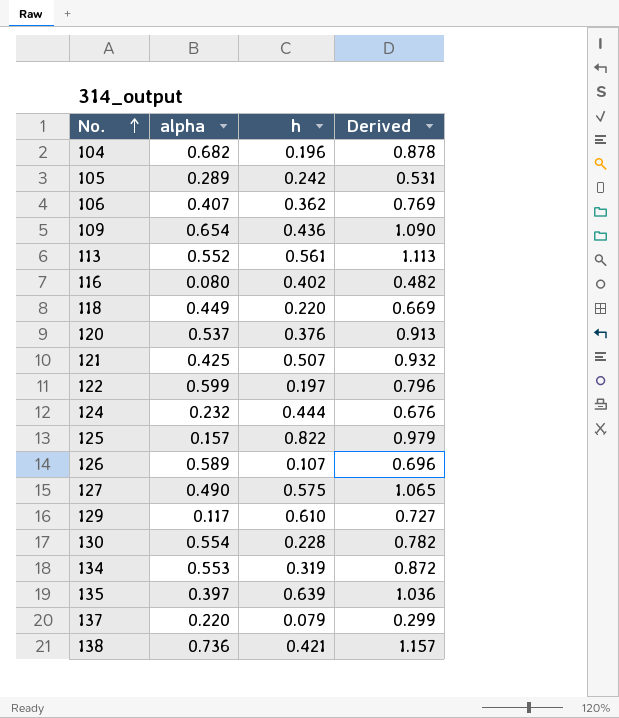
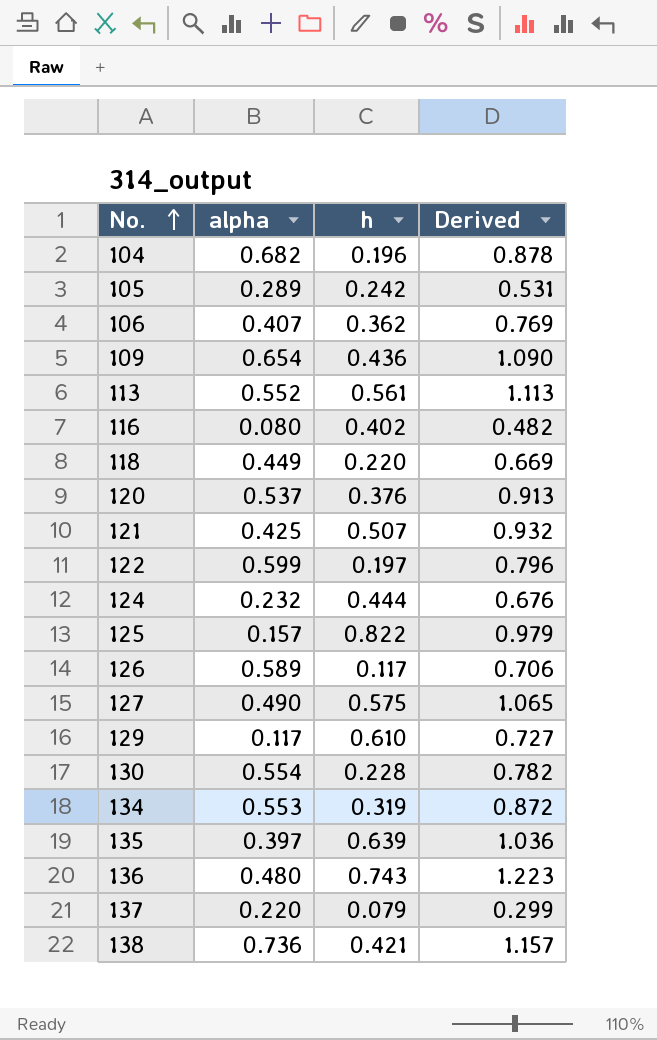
126 | h: 0.107 -> 0.117
126 | Derived: 0.696 -> 0.706
row 136: none -> 0.480 | 0.743 | 1.223

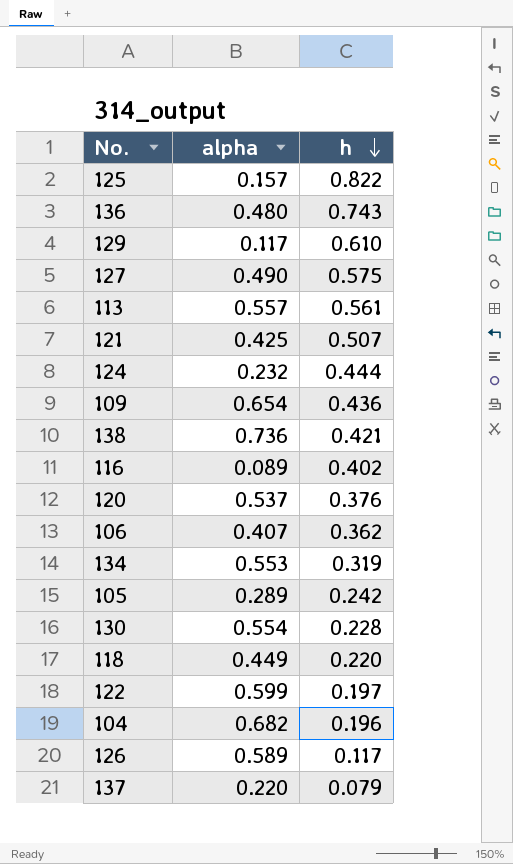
row order: No. ascending -> h descending
column Derived | formula: [alpha] + [h] -> none
row 135: 0.397 | 0.639 | 1.036 -> none
113 | alpha: 0.552 -> 0.557
116 | alpha: 0.080 -> 0.089

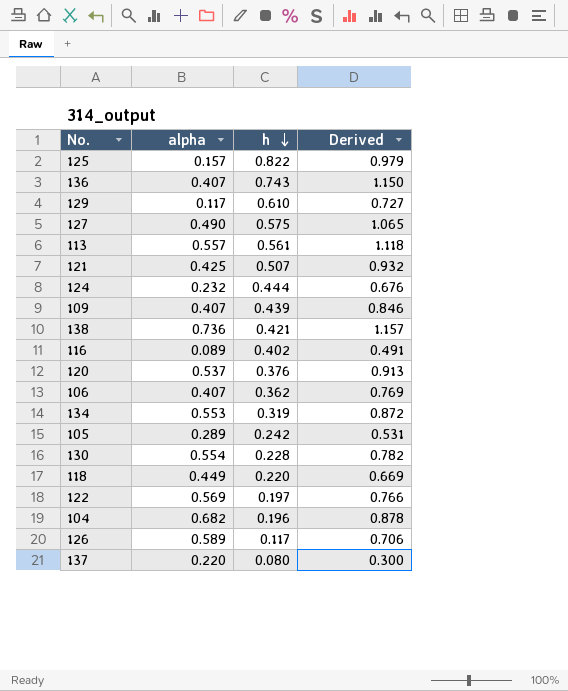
column Derived | formula: none -> [alpha] + [h]
136 | alpha: 0.480 -> 0.407
109 | alpha: 0.654 -> 0.407
109 | h: 0.436 -> 0.439
122 | alpha: 0.599 -> 0.569
137 | h: 0.079 -> 0.080

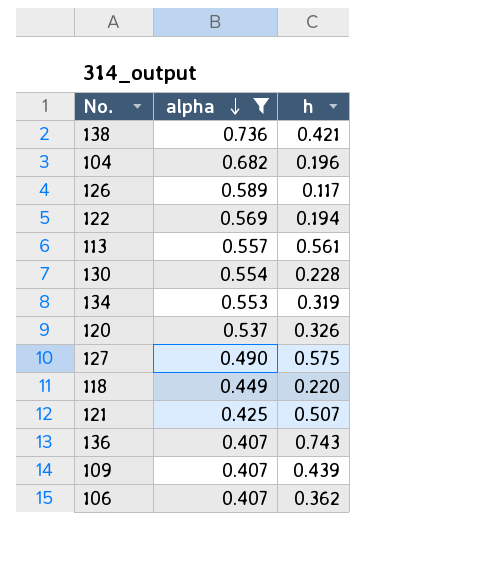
filter: none -> alpha >= 0.407
row order: h descending -> alpha descending
column Derived | formula: [alpha] + [h] -> none
122 | h: 0.197 -> 0.194
120 | h: 0.376 -> 0.326

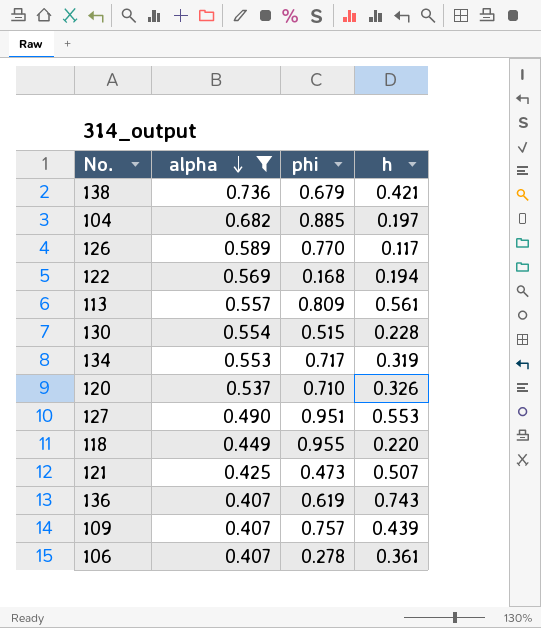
column phi | position: none -> 3
104 | h: 0.196 -> 0.197
127 | h: 0.575 -> 0.553
106 | h: 0.362 -> 0.361

